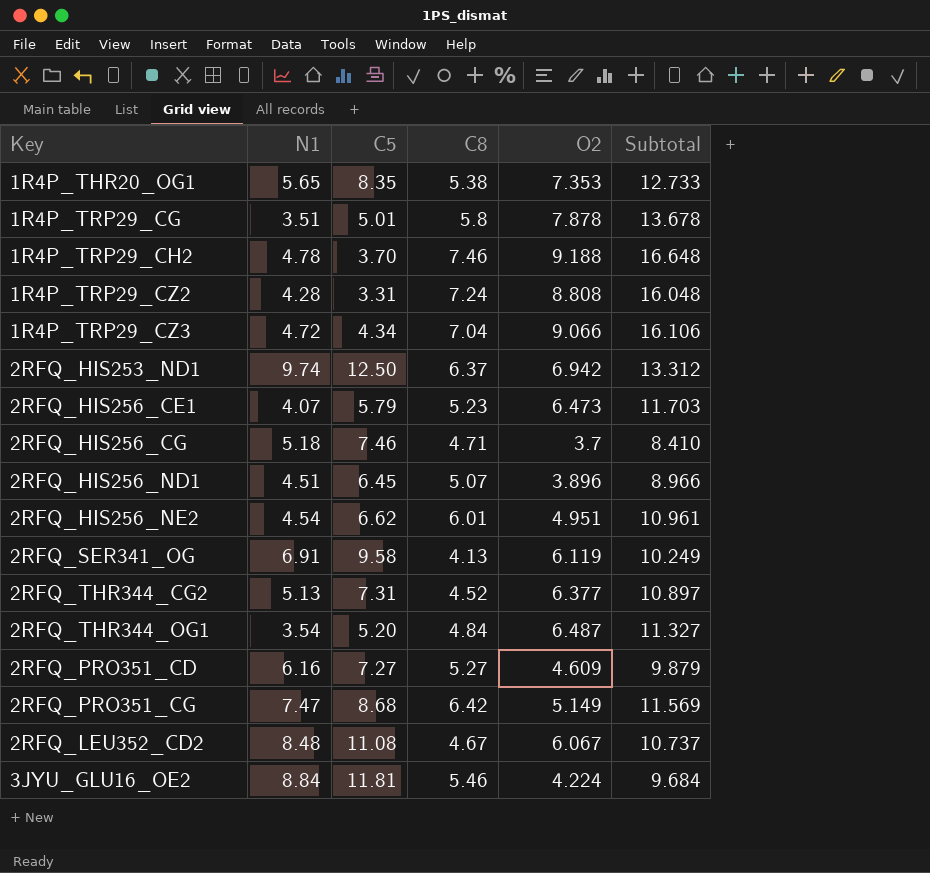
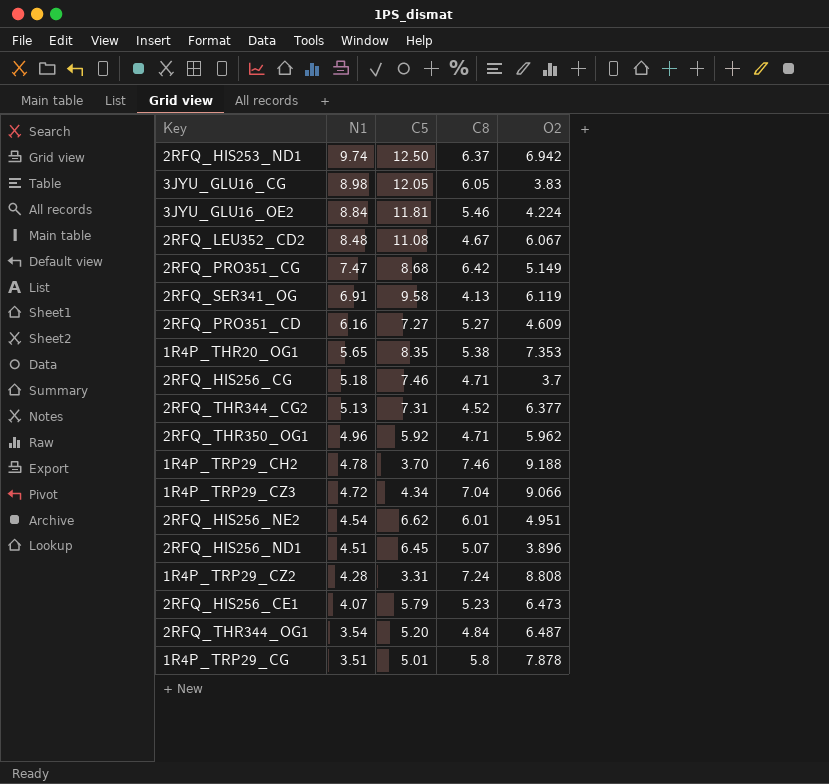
row order: none -> N1 descending
column Subtotal | formula: [C8] + [O2] -> none
row 3JYU_GLU16_CG: none -> 8.98 | 12.05 | 6.05 | 3.83
row 2RFQ_THR350_OG1: none -> 4.96 | 5.92 | 4.71 | 5.962

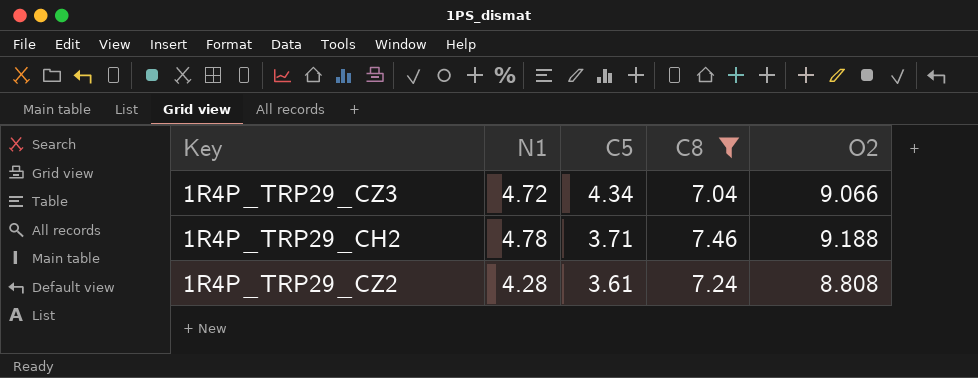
filter: none -> C8 >= 7.04
row order: N1 descending -> C5 descending
1R4P_TRP29_CH2 | C5: 3.70 -> 3.71
1R4P_TRP29_CZ2 | C5: 3.31 -> 3.61

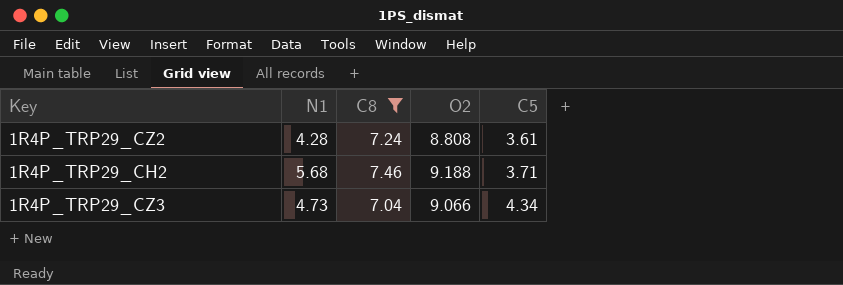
row order: C5 descending -> C5 ascending
column C5 | position: 3 -> 5
1R4P_TRP29_CH2 | N1: 4.78 -> 5.68
1R4P_TRP29_CZ3 | N1: 4.72 -> 4.73

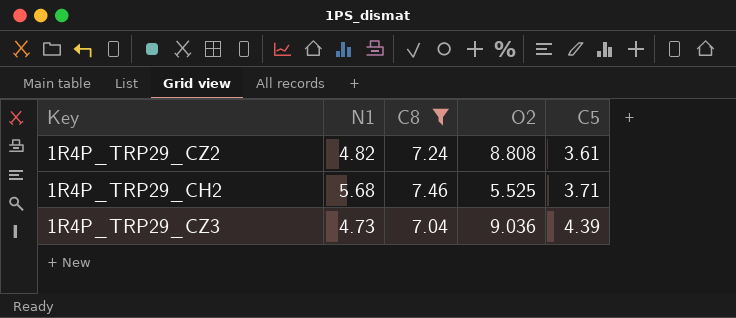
1R4P_TRP29_CZ2 | N1: 4.28 -> 4.82
1R4P_TRP29_CH2 | O2: 9.188 -> 5.525
1R4P_TRP29_CZ3 | O2: 9.066 -> 9.036
1R4P_TRP29_CZ3 | C5: 4.34 -> 4.39

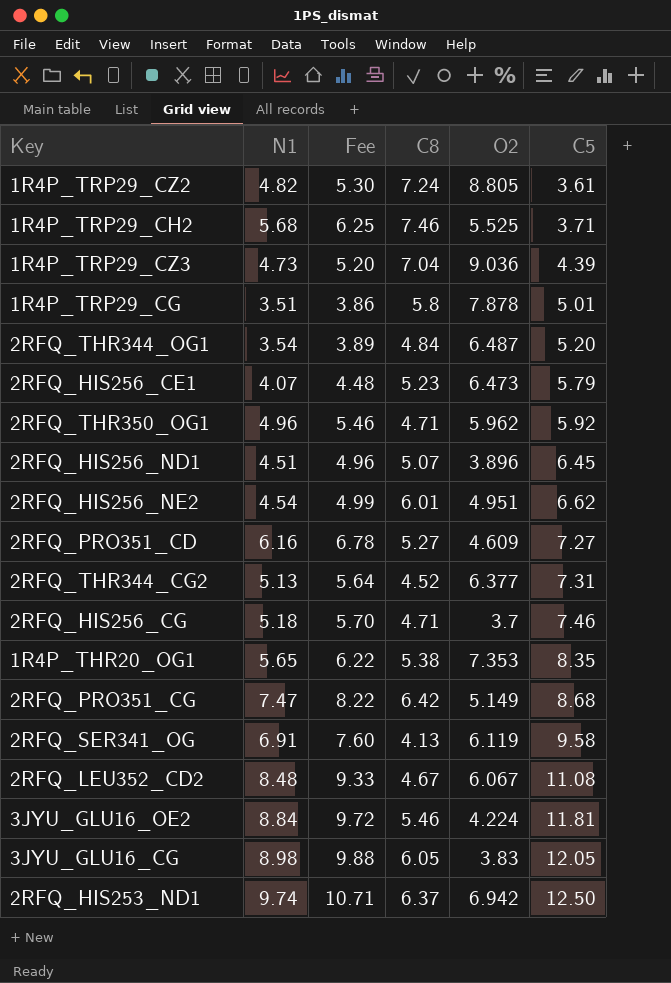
filter: C8 >= 7.04 -> none
column Fee | formula: none -> [N1] * 1.1
1R4P_TRP29_CZ2 | O2: 8.808 -> 8.805

